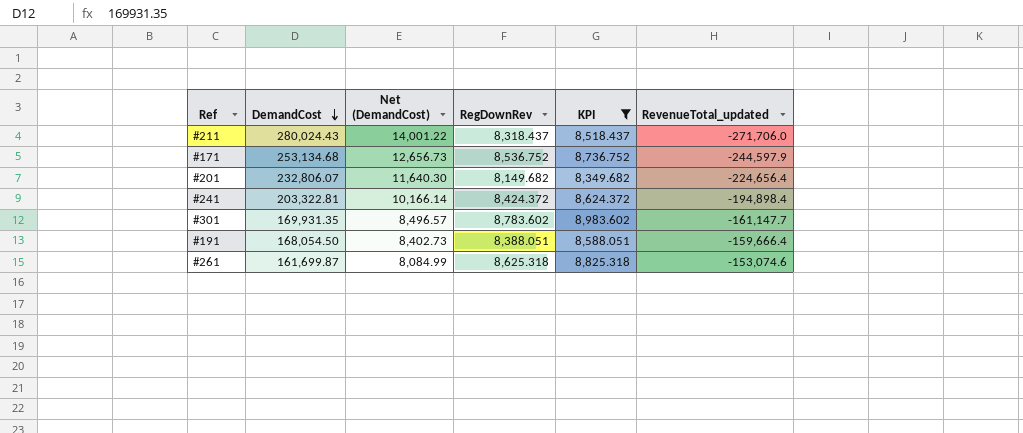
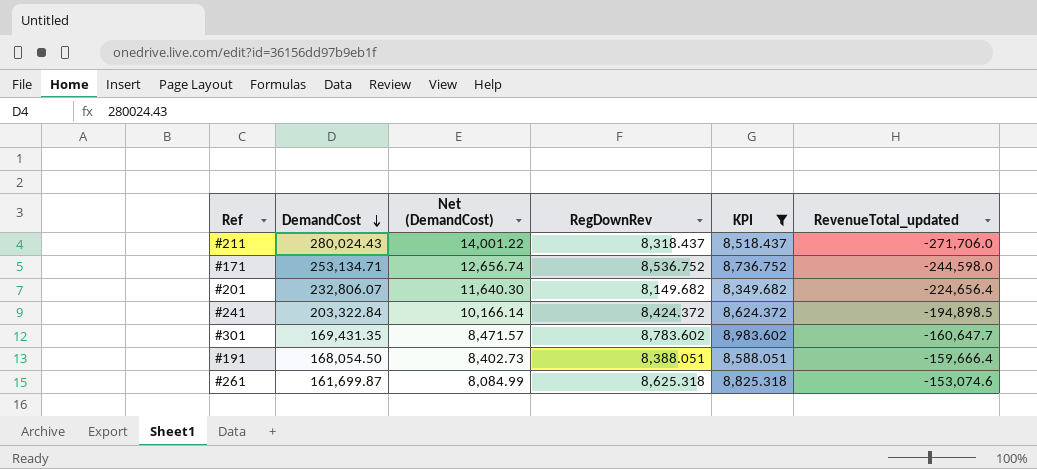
#171 | DemandCost: 253,134.68 -> 253,134.71
#171 | Net (DemandCost): 12,656.73 -> 12,656.74
#171 | RevenueTotal_updated: -244,597.9 -> -244,598.0
#241 | DemandCost: 203,322.81 -> 203,322.84
#241 | RevenueTotal_updated: -194,898.4 -> -194,898.5
#301 | DemandCost: 169,931.35 -> 169,431.35
#301 | Net (DemandCost): 8,496.57 -> 8,471.57
#301 | RevenueTotal_updated: -161,147.7 -> -160,647.7

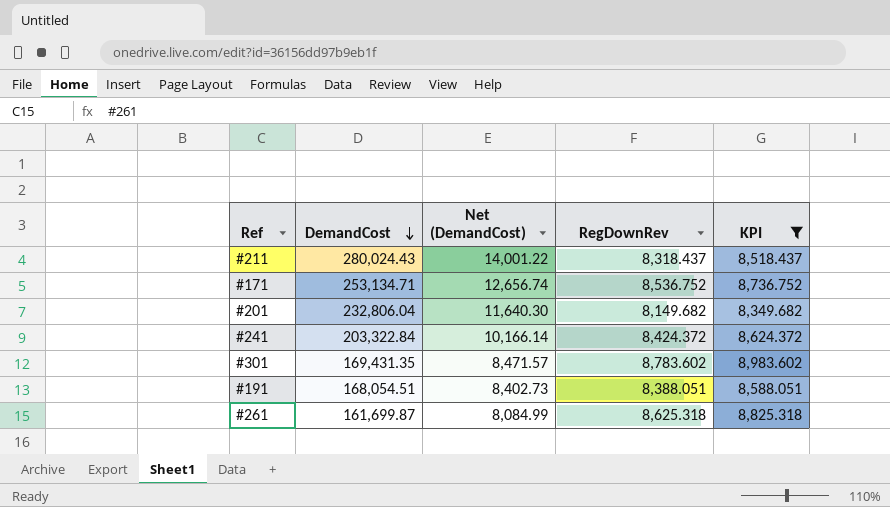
column RevenueTotal_updated | formula: [RegDownRev] - [DemandCost] -> none
#201 | DemandCost: 232,806.07 -> 232,806.04
#191 | DemandCost: 168,054.50 -> 168,054.51

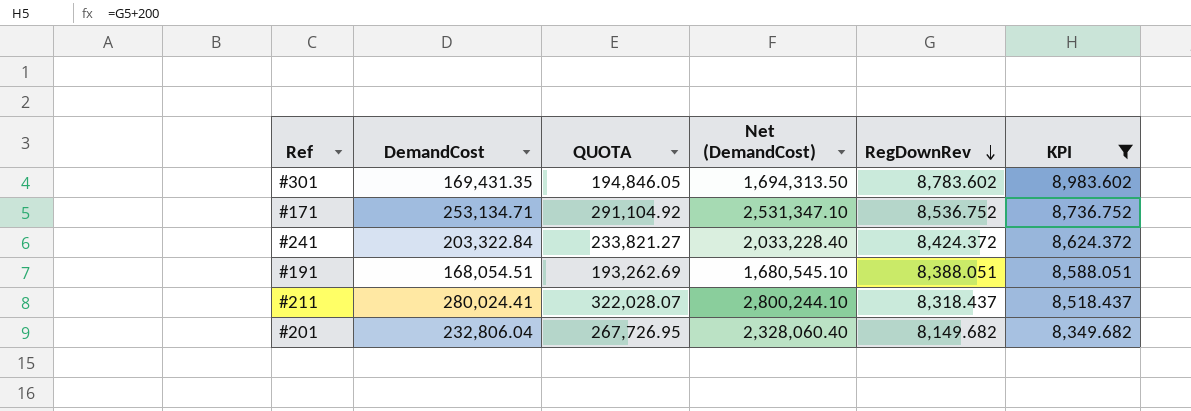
row order: DemandCost descending -> RegDownRev descending
column QUOTA | formula: none -> [DemandCost] * 1.15
column Net (DemandCost) | formula: [DemandCost] * 0.05 -> [DemandCost] * 10
row #261: 161,699.87 | 8,084.99 | 8,625.318 | 8,825.318 -> none
#211 | DemandCost: 280,024.43 -> 280,024.41

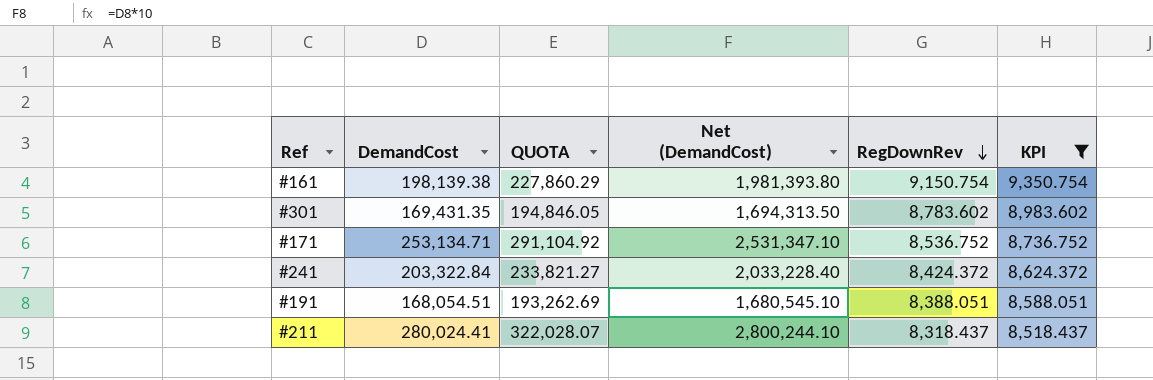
row #201: 232,806.04 | 267,726.95 | 2,328,060.40 | 8,149.682 | 8,349.682 -> none
row #161: none -> 198,139.38 | 227,860.29 | 1,981,393.80 | 9,150.754 | 9,350.754

